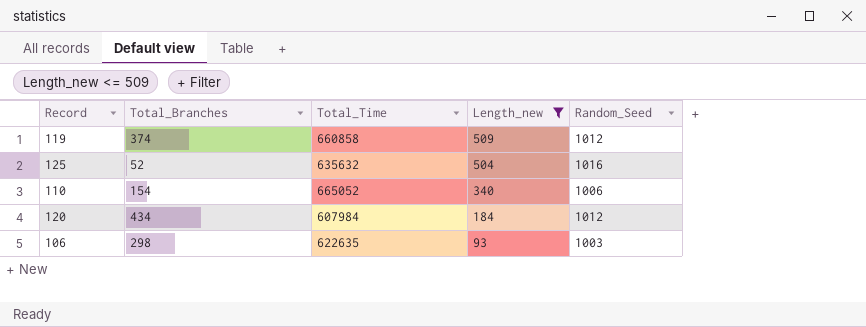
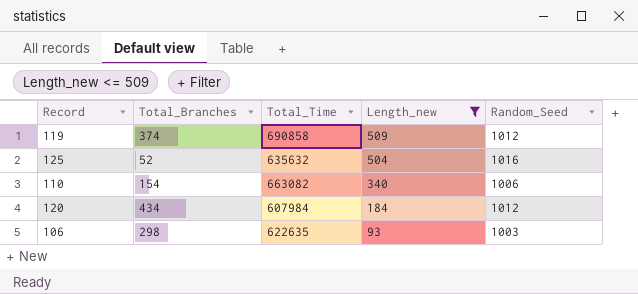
119 | Total_Time: 660858 -> 690858
110 | Total_Time: 665052 -> 663082

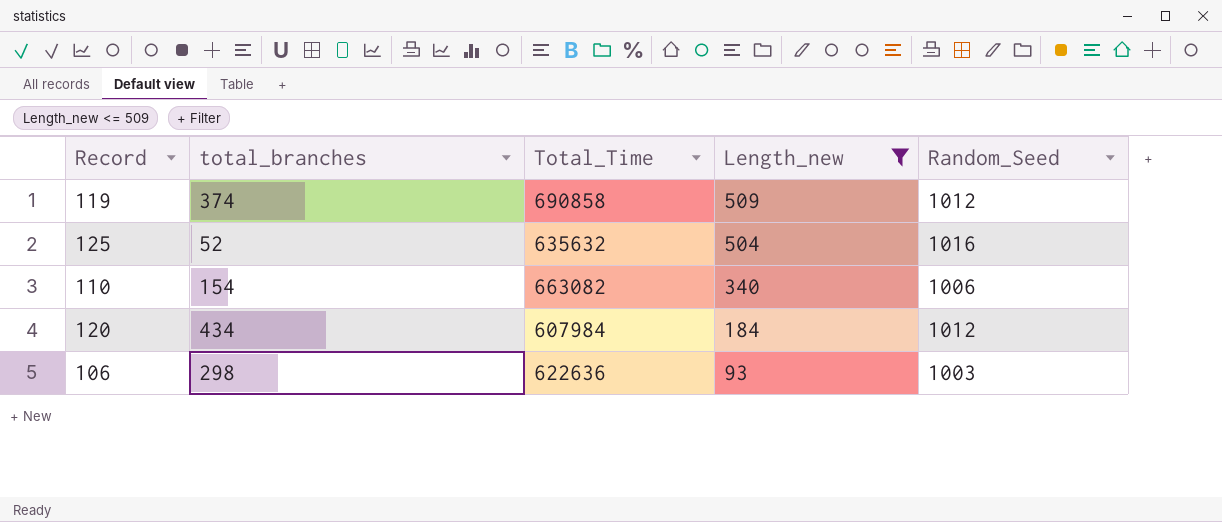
column name: Total_Branches -> total_branches
106 | Total_Time: 622635 -> 622636

